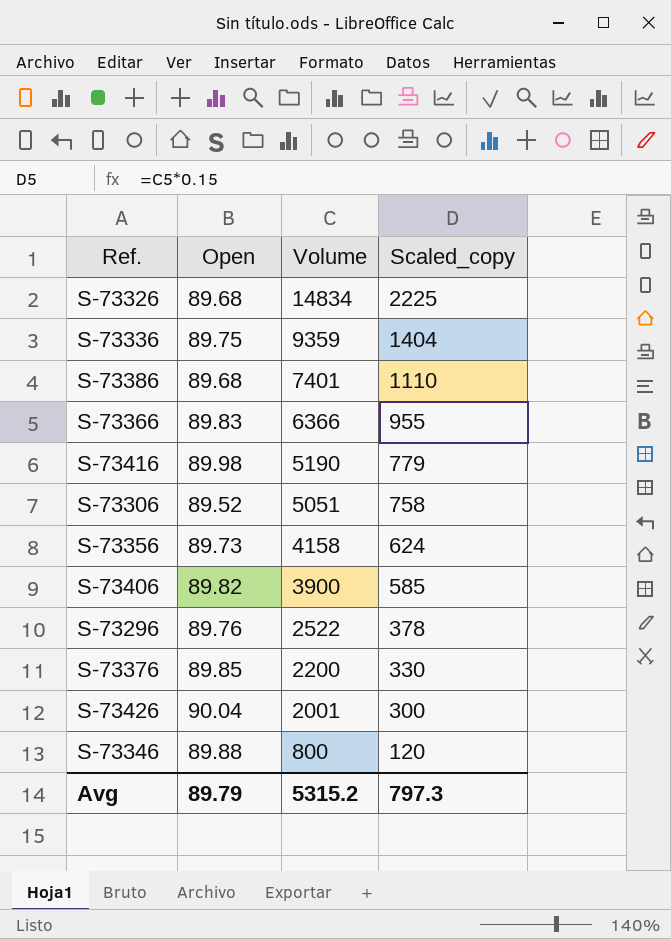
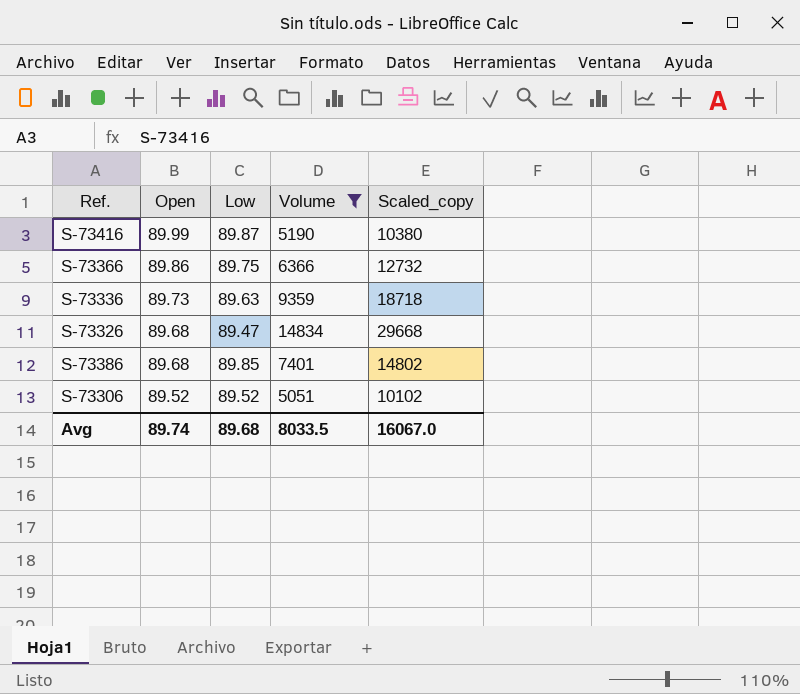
filter: none -> Volume >= 5051
row order: Volume descending -> Open descending
column Low | position: none -> 3
column Scaled_copy | formula: [Volume] * 0.15 -> [Volume] * 2
S-73416 | Open: 89.98 -> 89.99
S-73366 | Open: 89.83 -> 89.86
S-73336 | Open: 89.75 -> 89.73
Avg | Open: 89.79 -> 89.74
Avg | Volume: 5315.2 -> 8033.5
Avg | Scaled_copy: 797.3 -> 16067.0

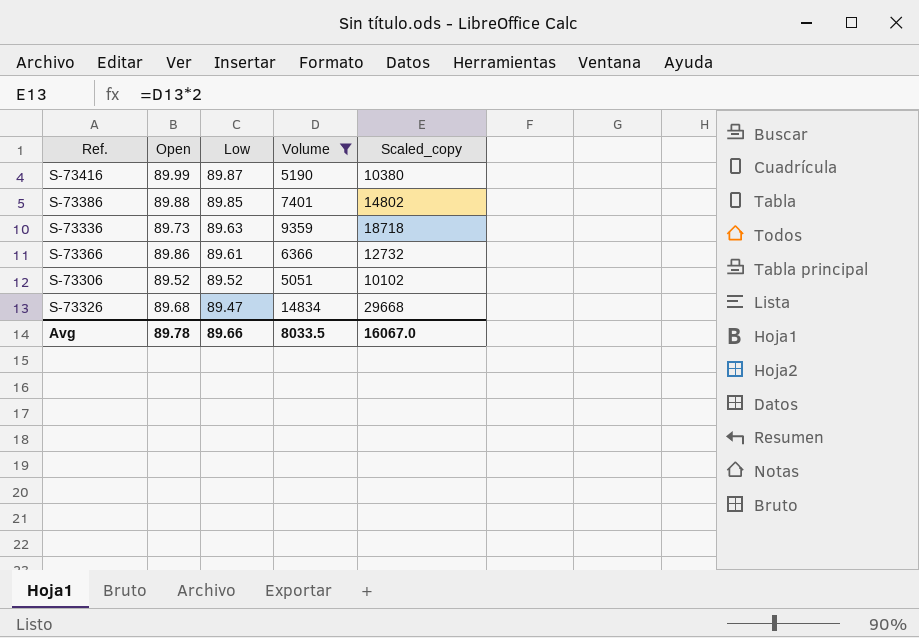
row order: Open descending -> Low descending
S-73386 | Open: 89.68 -> 89.88
S-73366 | Low: 89.75 -> 89.61
Avg | Open: 89.74 -> 89.78
Avg | Low: 89.68 -> 89.66

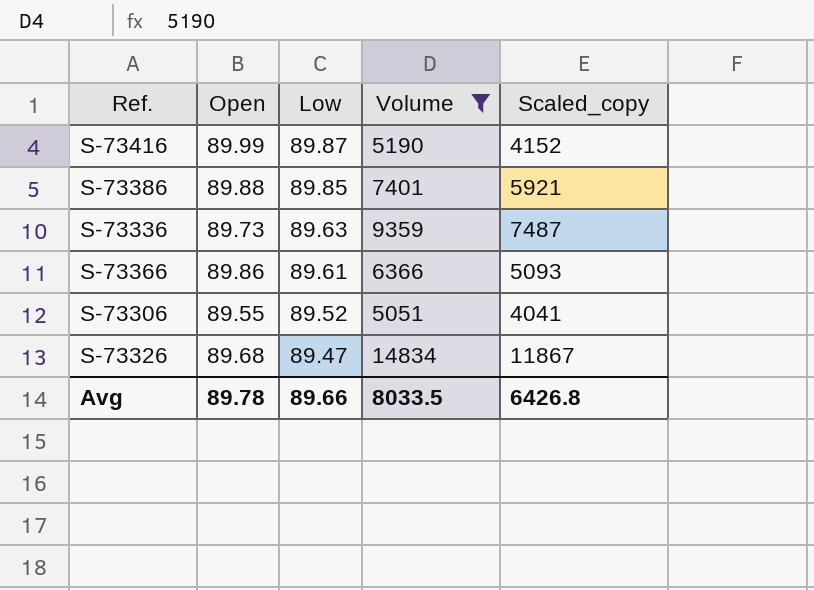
column Scaled_copy | formula: [Volume] * 2 -> [Volume] * 0.8
S-73306 | Open: 89.52 -> 89.55
Avg | Scaled_copy: 16067.0 -> 6426.8

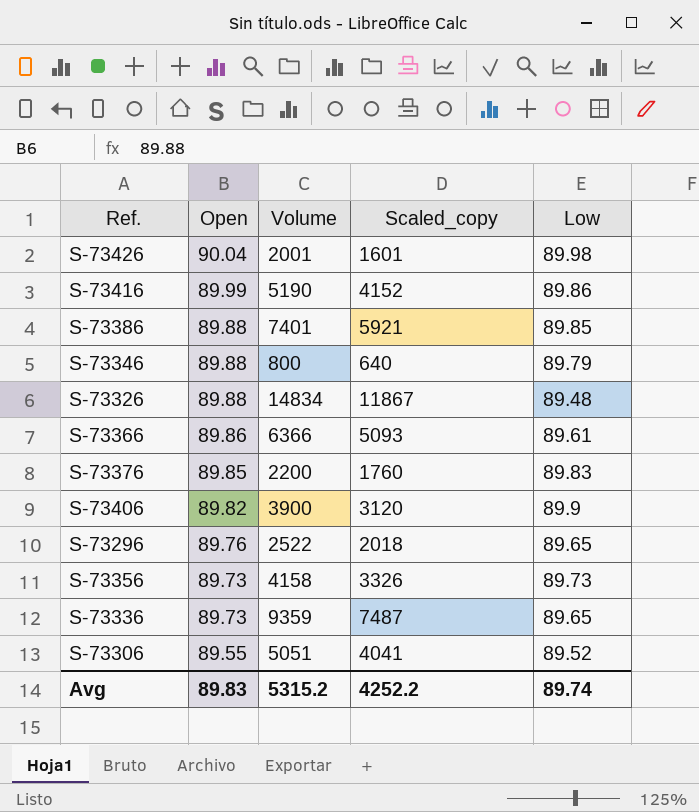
filter: Volume >= 5051 -> none
row order: Low descending -> Open descending
column Low | position: 3 -> 5
S-73416 | Low: 89.87 -> 89.86
S-73326 | Open: 89.68 -> 89.88
S-73326 | Low: 89.47 -> 89.48
S-73336 | Low: 89.63 -> 89.65
Avg | Open: 89.78 -> 89.83
Avg | Volume: 8033.5 -> 5315.2
Avg | Scaled_copy: 6426.8 -> 4252.2
Avg | Low: 89.66 -> 89.74

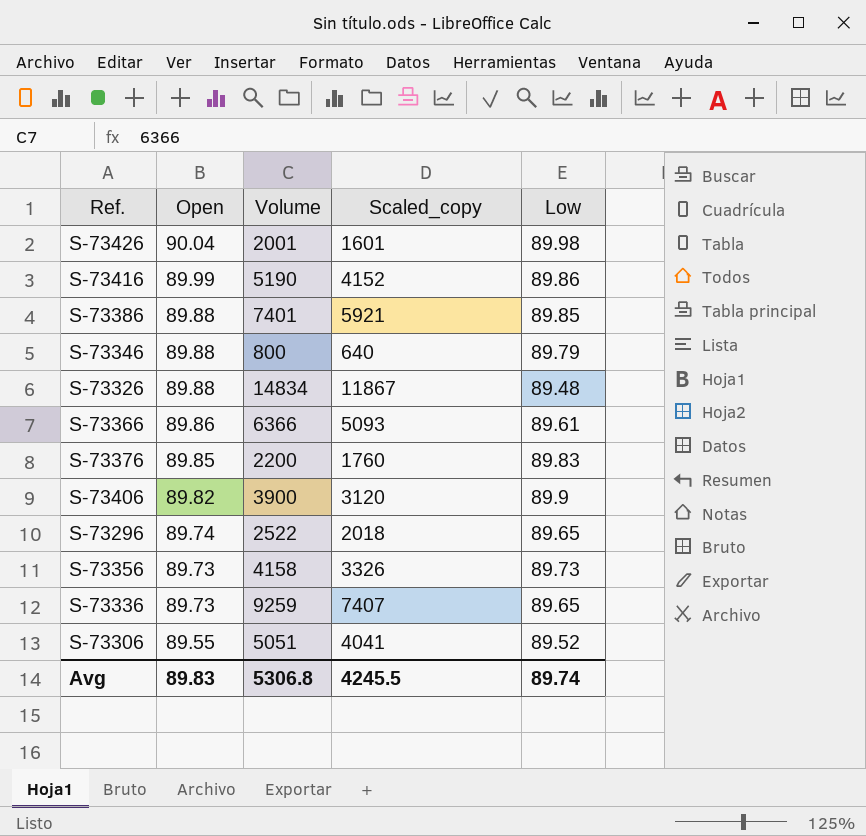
S-73296 | Open: 89.76 -> 89.74
S-73336 | Volume: 9359 -> 9259
S-73336 | Scaled_copy: 7487 -> 7407
Avg | Volume: 5315.2 -> 5306.8
Avg | Scaled_copy: 4252.2 -> 4245.5

